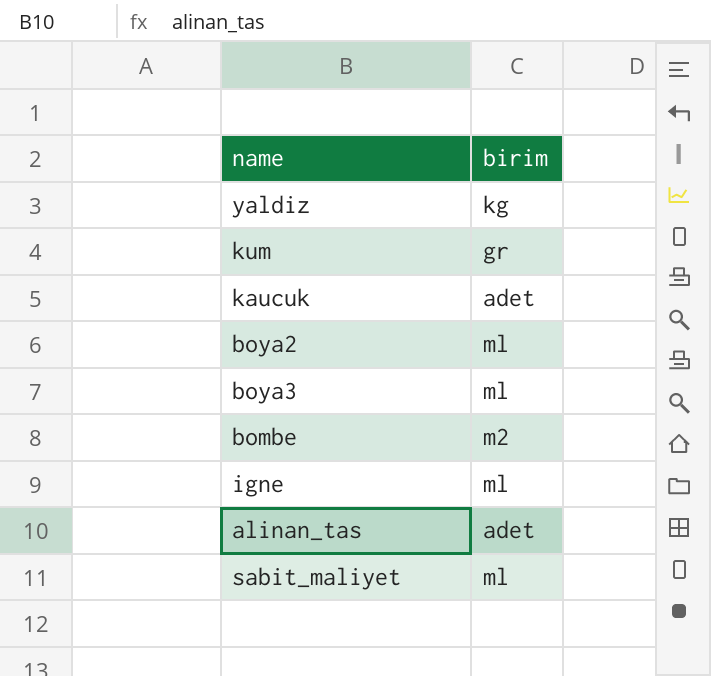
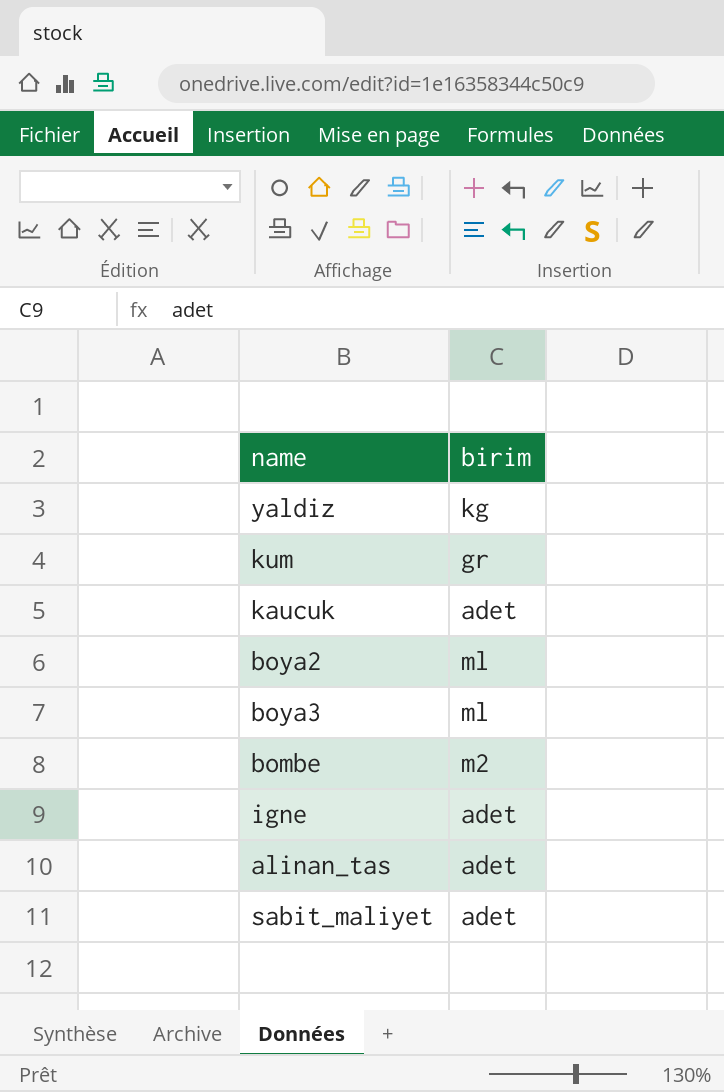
igne | birim: ml -> adet
sabit_maliyet | birim: ml -> adet

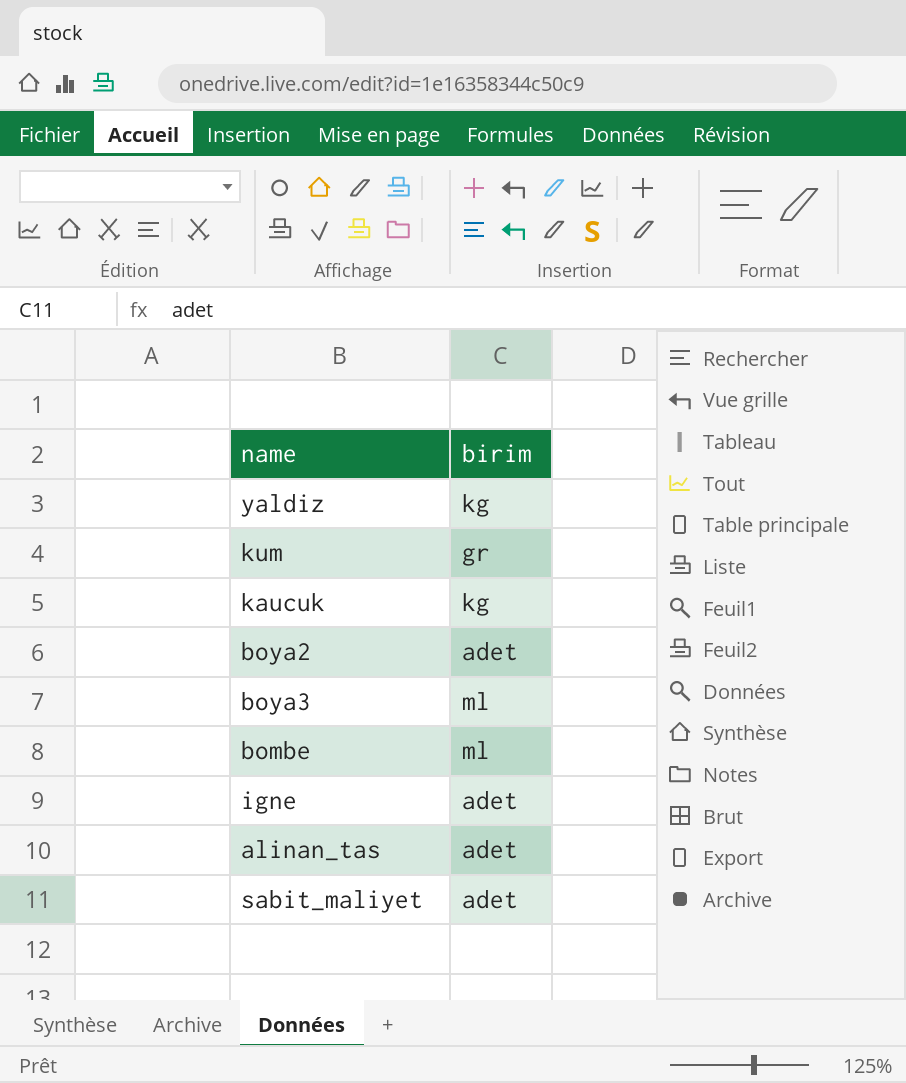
kaucuk | birim: adet -> kg
boya2 | birim: ml -> adet
bombe | birim: m2 -> ml

